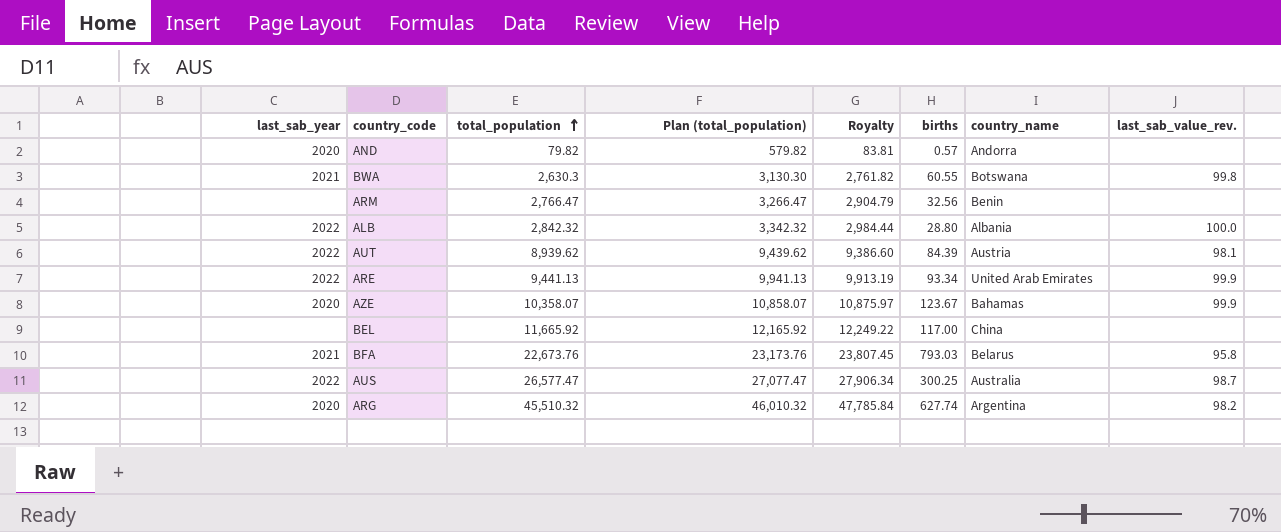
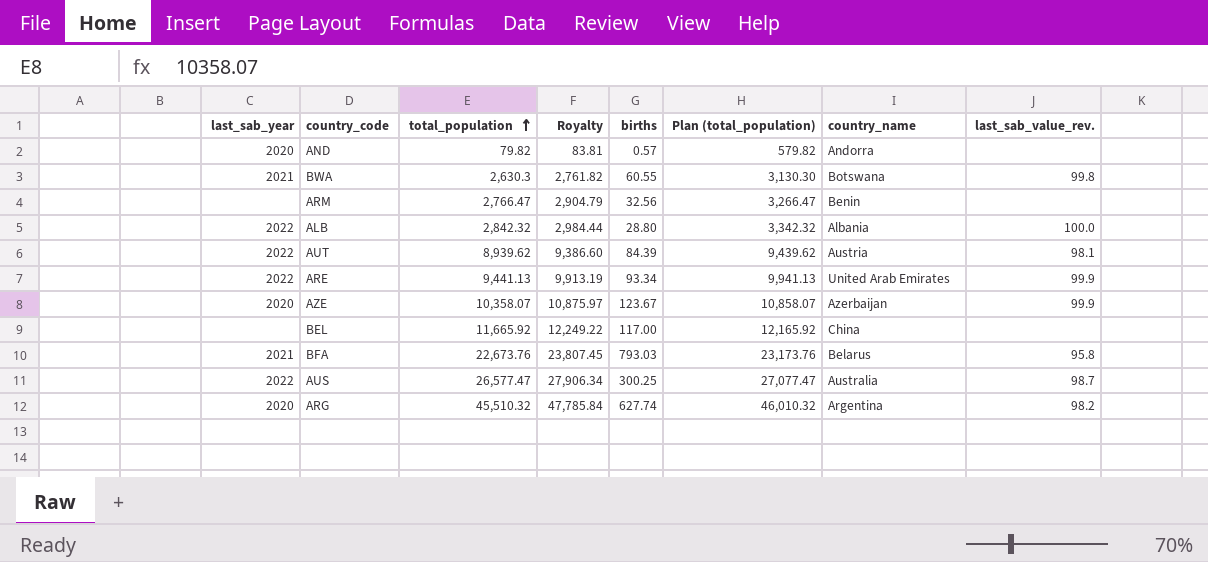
column Plan (total_population) | position: 4 -> 6
AZE | country_name: Bahamas -> Azerbaijan

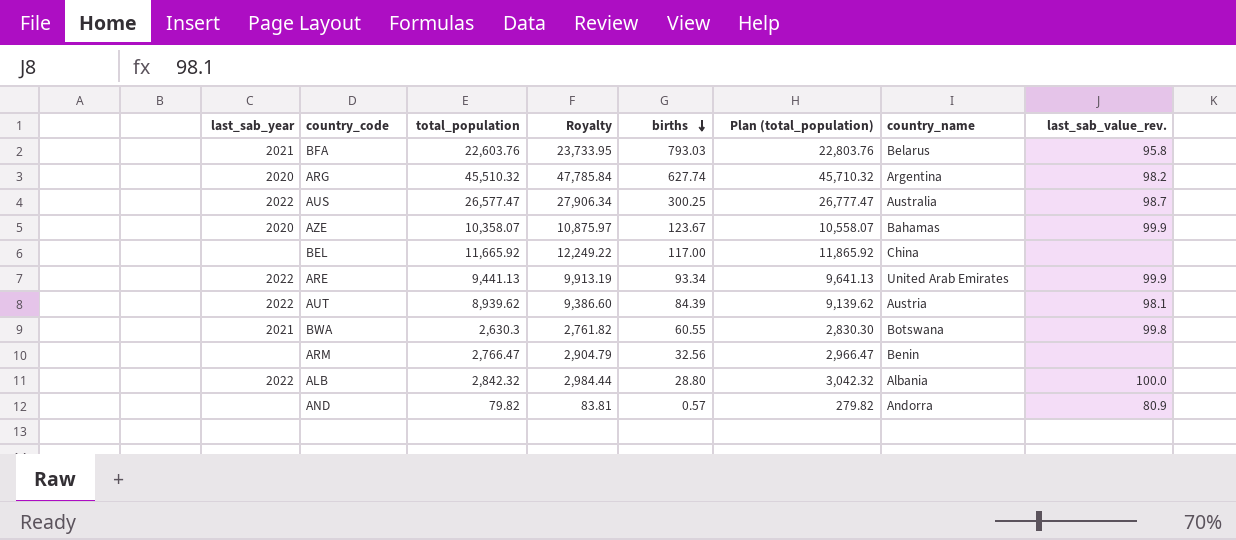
row order: total_population ascending -> births descending
column Plan (total_population) | formula: [total_population] + 500 -> [total_population] + 200
BFA | total_population: 22,673.76 -> 22,603.76
BFA | Royalty: 23,807.45 -> 23,733.95
AZE | country_name: Azerbaijan -> Bahamas
AND | last_sab_year: 2020 -> none
AND | last_sab_value_rev.: none -> 80.9

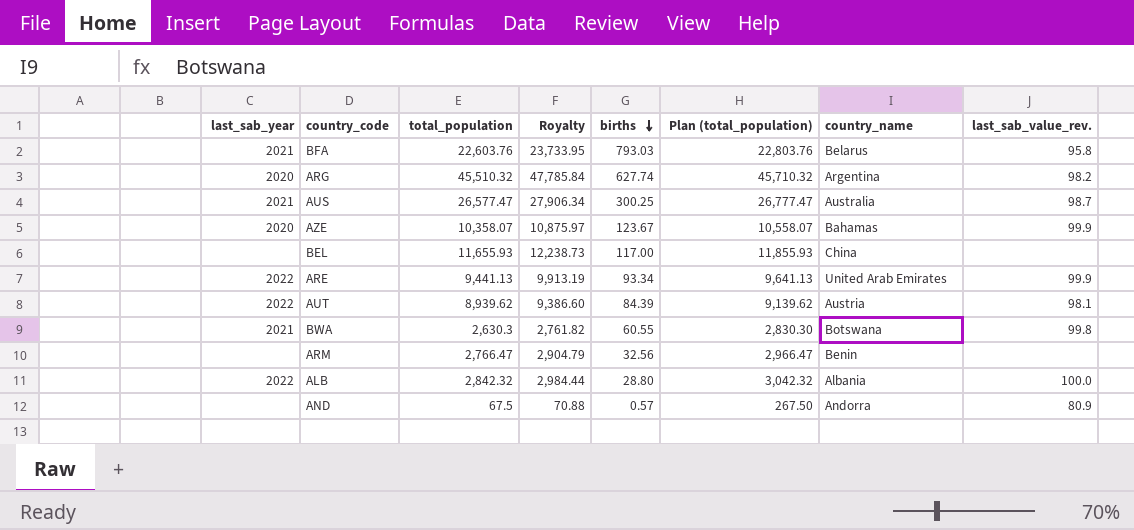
AUS | last_sab_year: 2022 -> 2021
BEL | total_population: 11,665.92 -> 11,655.93
BEL | Royalty: 12,249.22 -> 12,238.73
BEL | Plan (total_population): 11,865.92 -> 11,855.93
AND | total_population: 79.82 -> 67.5
AND | Royalty: 83.81 -> 70.88
AND | Plan (total_population): 279.82 -> 267.50

